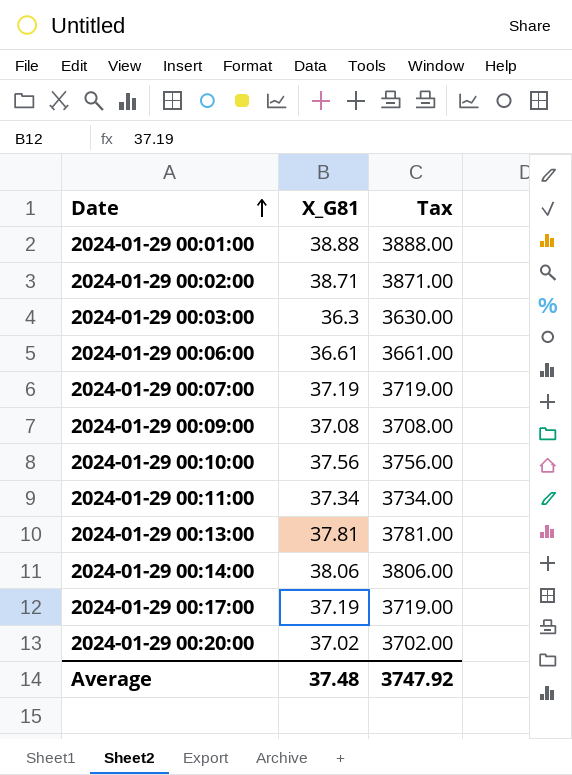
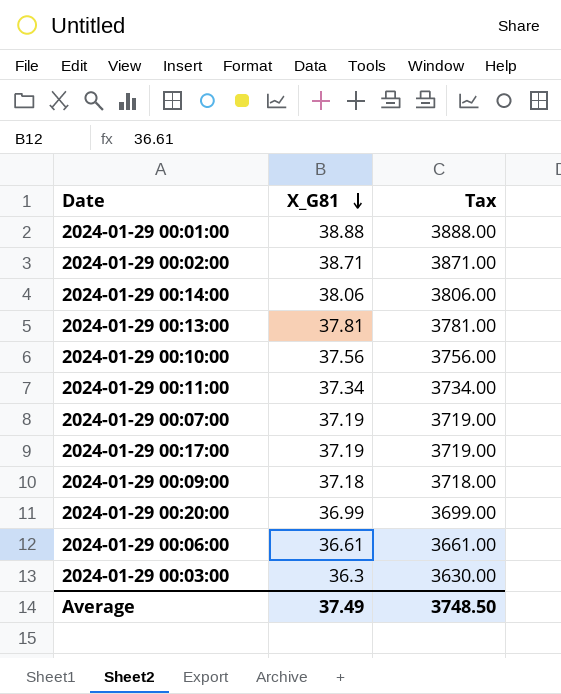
row order: Date ascending -> X_G81 descending
2024-01-29 00:09:00 | X_G81: 37.08 -> 37.18
2024-01-29 00:09:00 | Tax: 3708.00 -> 3718.00
2024-01-29 00:20:00 | X_G81: 37.02 -> 36.99
2024-01-29 00:20:00 | Tax: 3702.00 -> 3699.00
Average | X_G81: 37.48 -> 37.49
Average | Tax: 3747.92 -> 3748.50

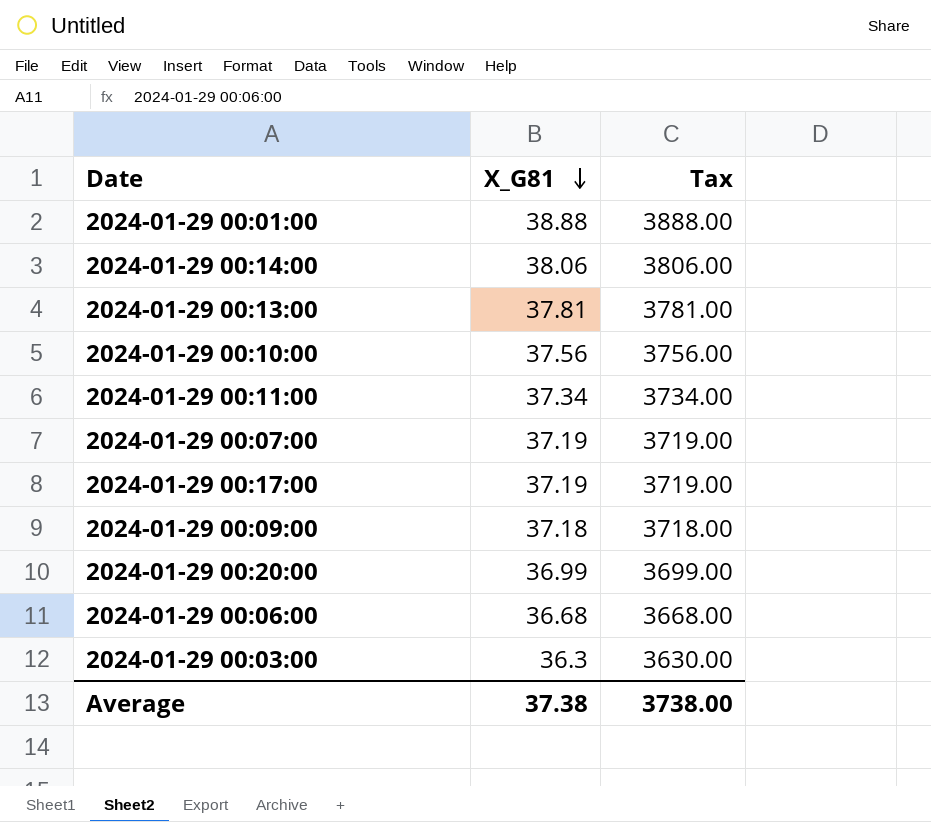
row 2024-01-29 00:02:00: 38.71 | 3871.00 -> none
2024-01-29 00:06:00 | X_G81: 36.61 -> 36.68
2024-01-29 00:06:00 | Tax: 3661.00 -> 3668.00
Average | X_G81: 37.49 -> 37.38
Average | Tax: 3748.50 -> 3738.00

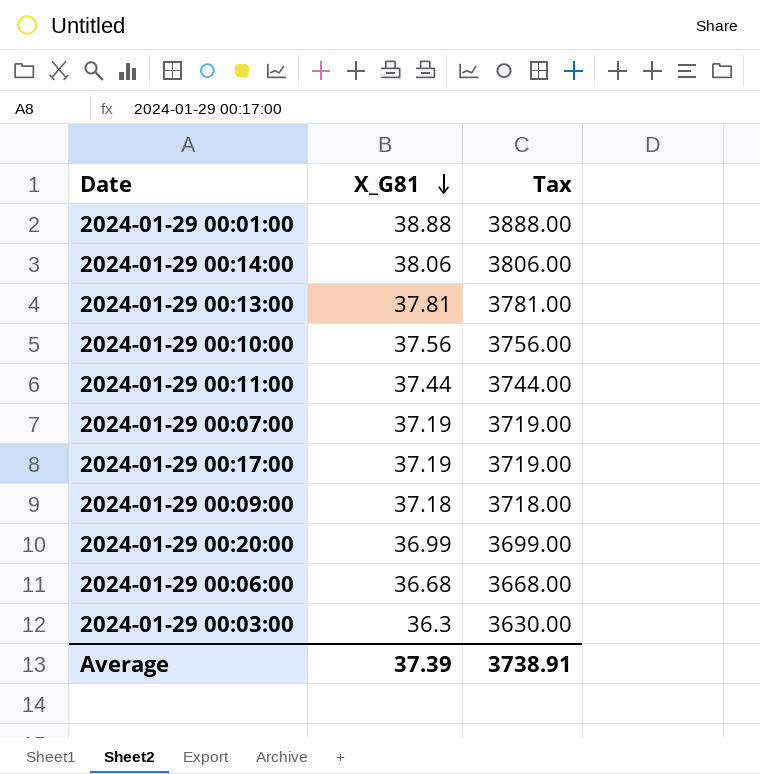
2024-01-29 00:11:00 | X_G81: 37.34 -> 37.44
2024-01-29 00:11:00 | Tax: 3734.00 -> 3744.00
Average | X_G81: 37.38 -> 37.39
Average | Tax: 3738.00 -> 3738.91

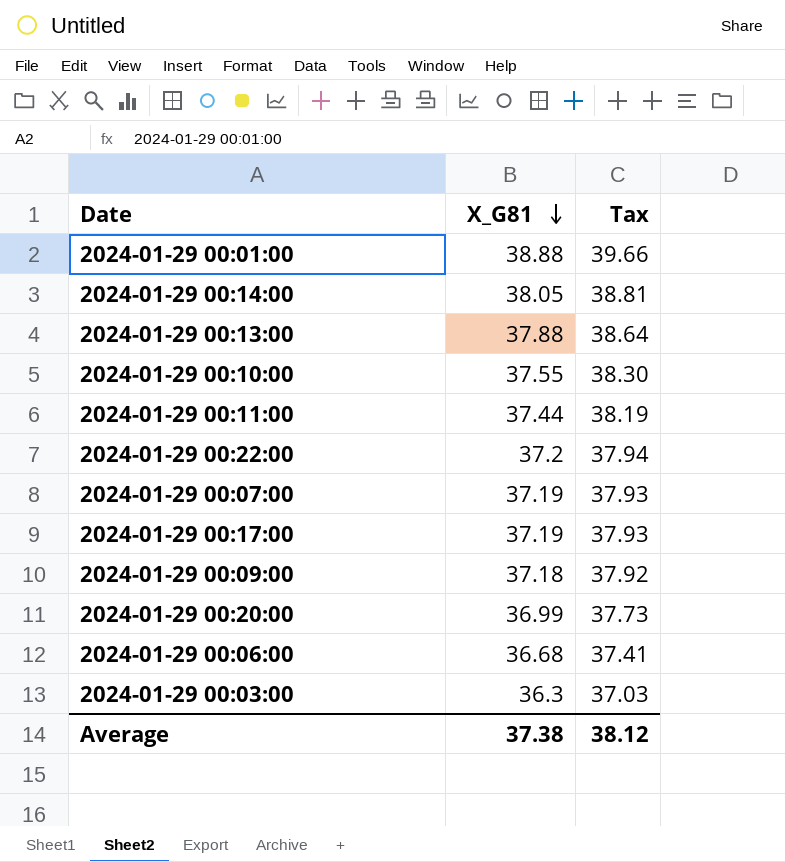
column Tax | formula: [X_G81] * 100 -> [X_G81] * 1.02
2024-01-29 00:14:00 | X_G81: 38.06 -> 38.05
2024-01-29 00:13:00 | X_G81: 37.81 -> 37.88
2024-01-29 00:10:00 | X_G81: 37.56 -> 37.55
row 2024-01-29 00:22:00: none -> 37.2 | 37.94
Average | X_G81: 37.39 -> 37.38
Average | Tax: 3738.91 -> 38.12

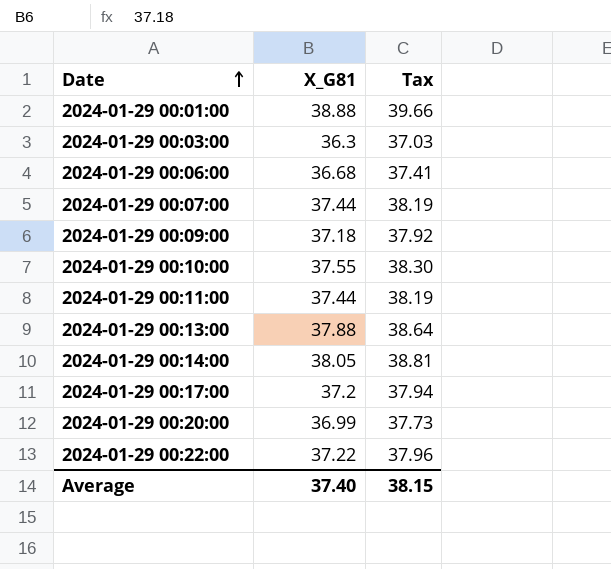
row order: X_G81 descending -> Date ascending
2024-01-29 00:07:00 | X_G81: 37.19 -> 37.44
2024-01-29 00:07:00 | Tax: 37.93 -> 38.19
2024-01-29 00:17:00 | X_G81: 37.19 -> 37.2
2024-01-29 00:17:00 | Tax: 37.93 -> 37.94
2024-01-29 00:22:00 | X_G81: 37.2 -> 37.22
2024-01-29 00:22:00 | Tax: 37.94 -> 37.96
Average | X_G81: 37.38 -> 37.40
Average | Tax: 38.12 -> 38.15

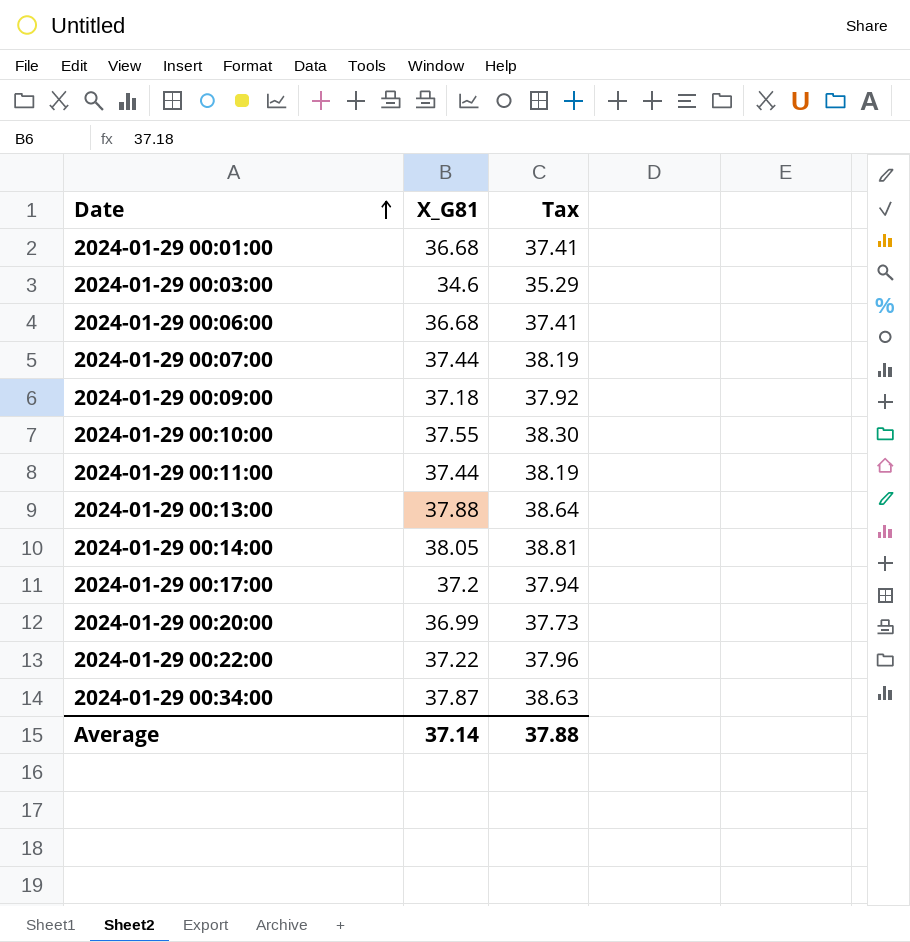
2024-01-29 00:01:00 | X_G81: 38.88 -> 36.68
2024-01-29 00:01:00 | Tax: 39.66 -> 37.41
2024-01-29 00:03:00 | X_G81: 36.3 -> 34.6
2024-01-29 00:03:00 | Tax: 37.03 -> 35.29
row 2024-01-29 00:34:00: none -> 37.87 | 38.63
Average | X_G81: 37.40 -> 37.14
Average | Tax: 38.15 -> 37.88

